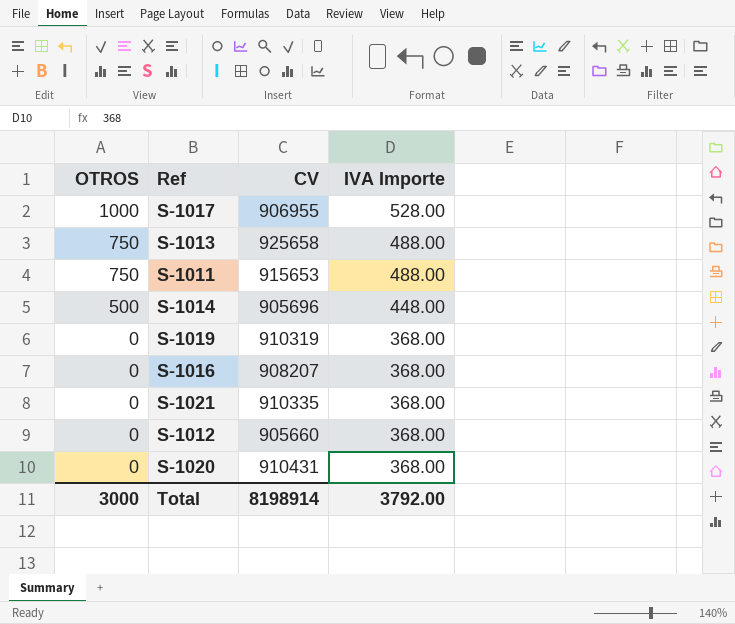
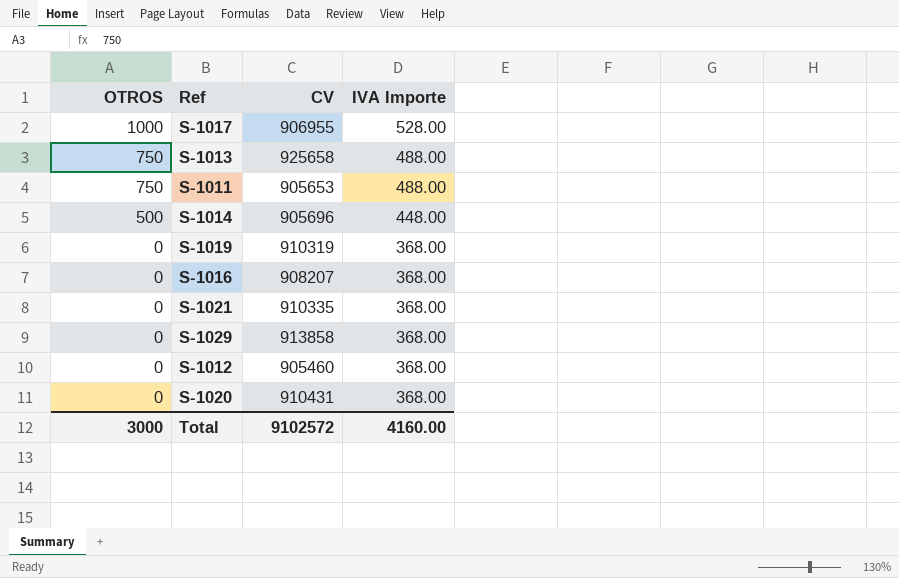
S-1011 | CV: 915653 -> 905653
row S-1029: none -> 0 | 913858 | 368.00
S-1012 | CV: 905660 -> 905460
Total | CV: 8198914 -> 9102572
Total | IVA Importe: 3792.00 -> 4160.00

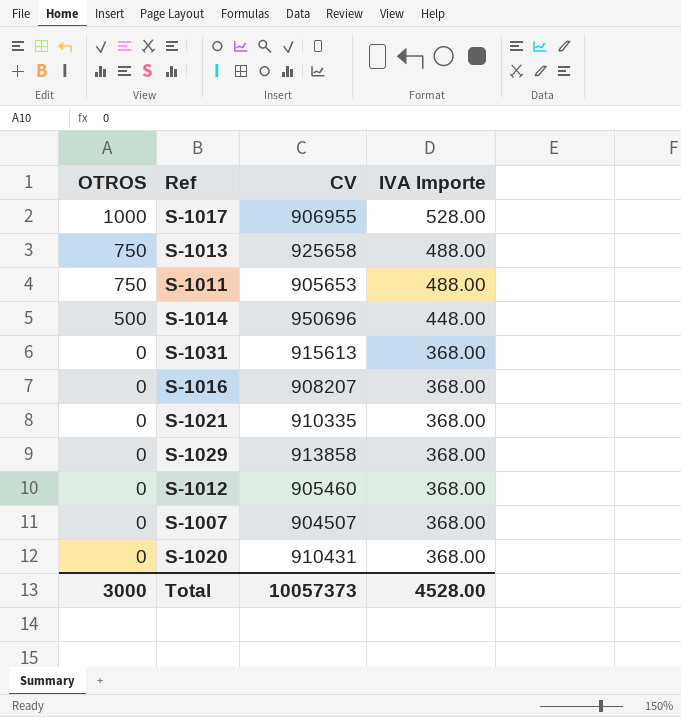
row S-1019: 0 | 910319 | 368.00 -> none
S-1014 | CV: 905696 -> 950696
row S-1031: none -> 0 | 915613 | 368.00
row S-1007: none -> 0 | 904507 | 368.00
Total | CV: 9102572 -> 10057373
Total | IVA Importe: 4160.00 -> 4528.00

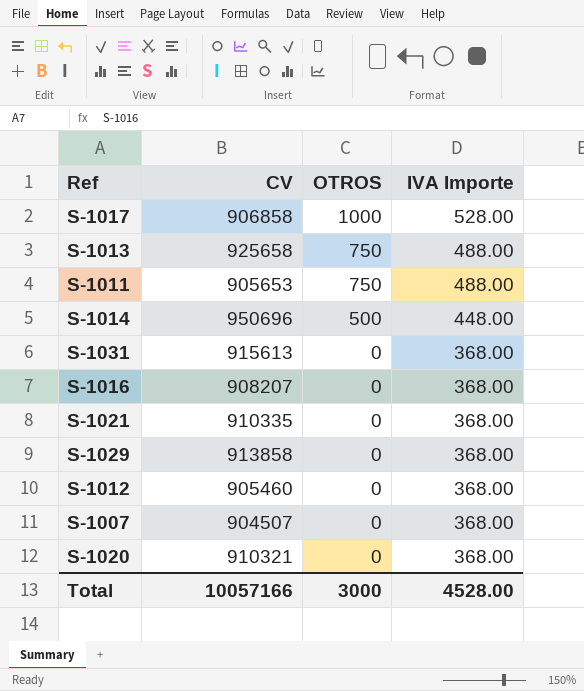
column OTROS | position: 1 -> 3
S-1017 | CV: 906955 -> 906858
S-1020 | CV: 910431 -> 910321
Total | CV: 10057373 -> 10057166

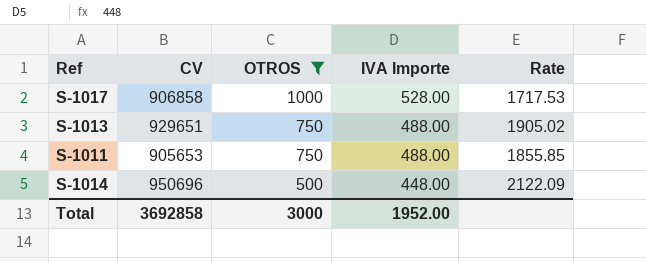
filter: none -> OTROS != 0
column Rate | formula: none -> [CV] / [IVA Importe]
S-1013 | CV: 925658 -> 929651
Total | CV: 10057166 -> 3692858
Total | IVA Importe: 4528.00 -> 1952.00

